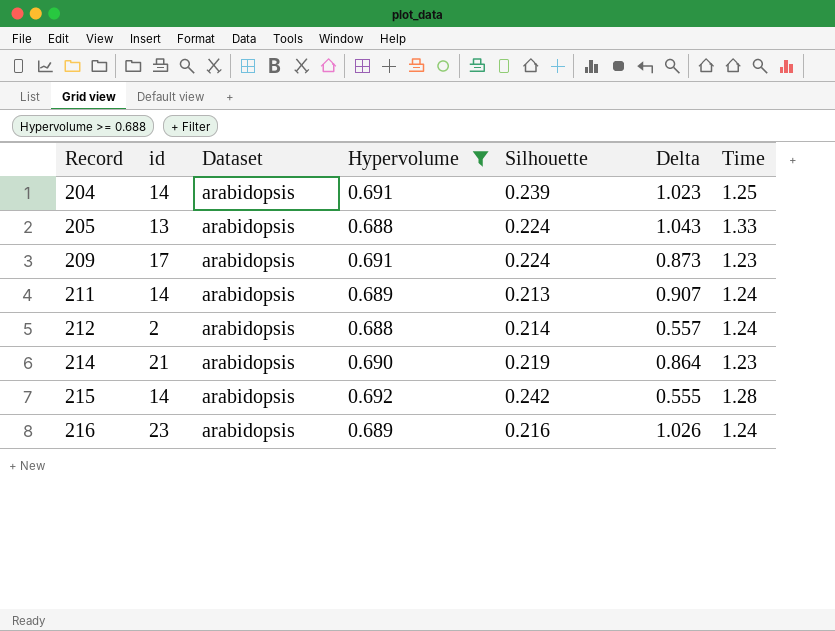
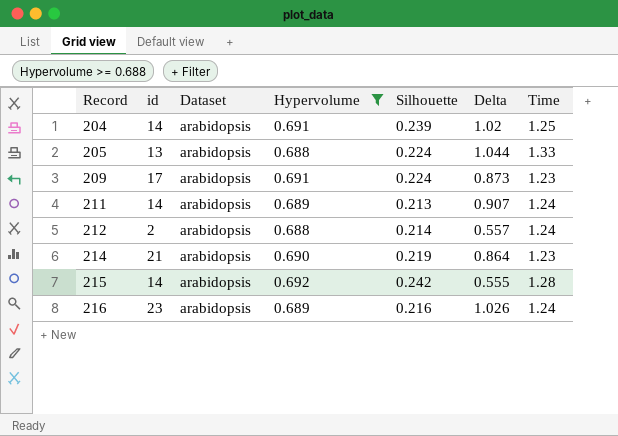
204 | Delta: 1.023 -> 1.02
205 | Delta: 1.043 -> 1.044

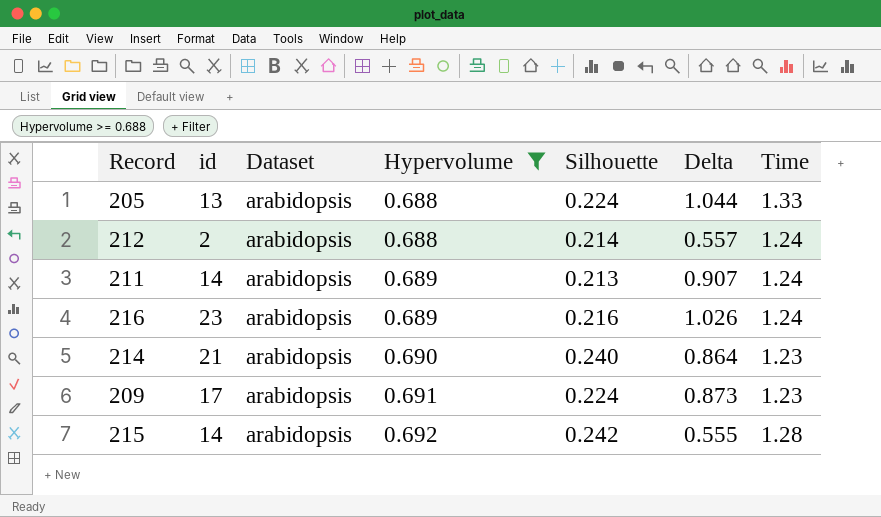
row order: Record ascending -> Hypervolume ascending
row 204: 14 | arabidopsis | 0.691 | 0.239 | 1.02 | 1.25 -> none
214 | Silhouette: 0.219 -> 0.240

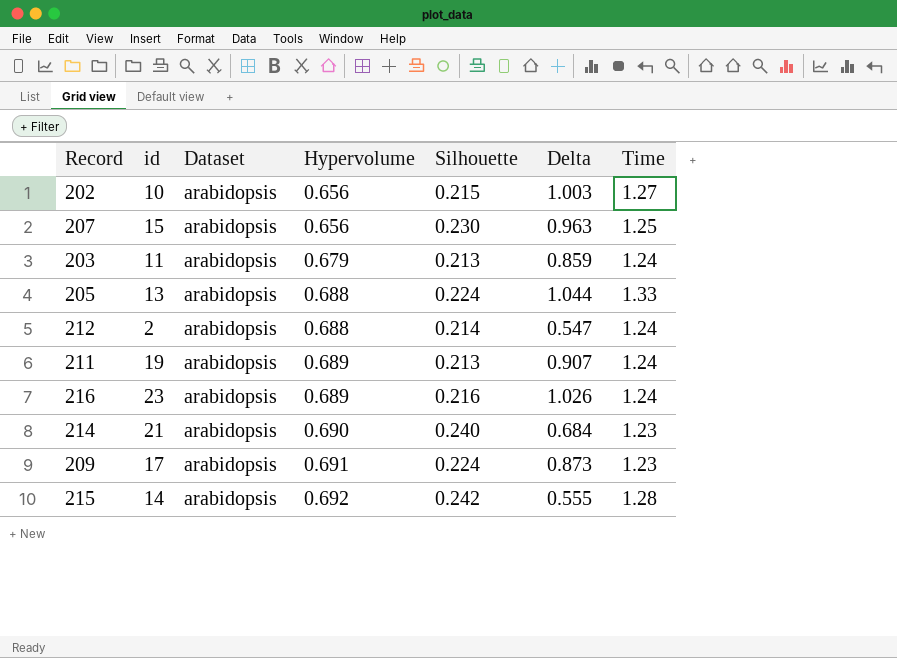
filter: Hypervolume >= 0.688 -> none
212 | Delta: 0.557 -> 0.547
211 | id: 14 -> 19
214 | Delta: 0.864 -> 0.684

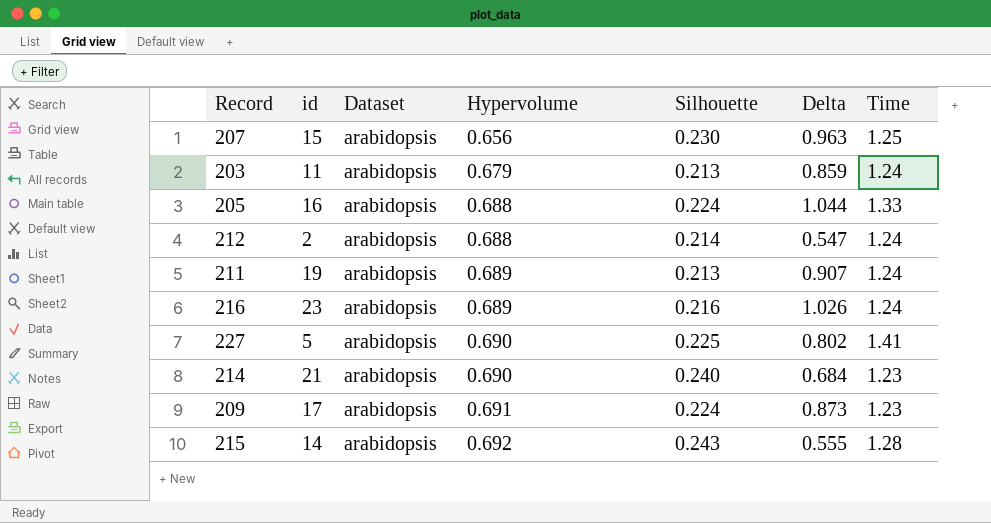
row 202: 10 | arabidopsis | 0.656 | 0.215 | 1.003 | 1.27 -> none
205 | id: 13 -> 16
row 227: none -> 5 | arabidopsis | 0.690 | 0.225 | 0.802 | 1.41
215 | Silhouette: 0.242 -> 0.243

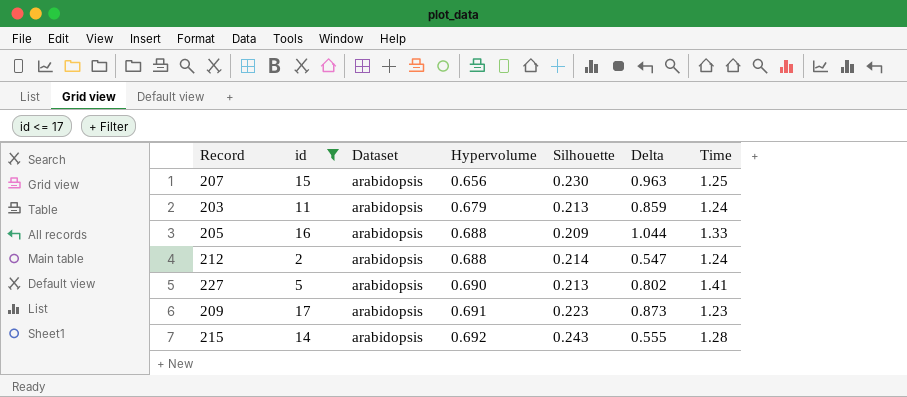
filter: none -> id <= 17
205 | Silhouette: 0.224 -> 0.209
227 | Silhouette: 0.225 -> 0.213
209 | Silhouette: 0.224 -> 0.223

